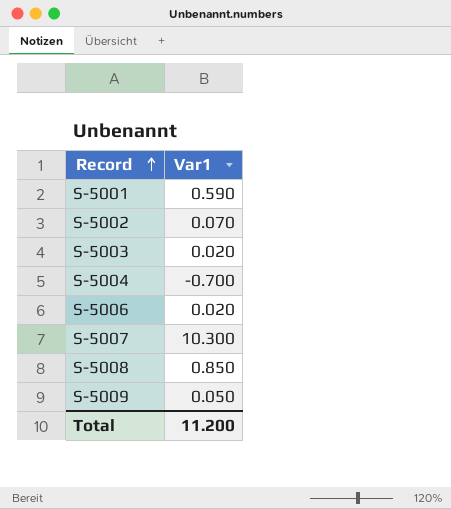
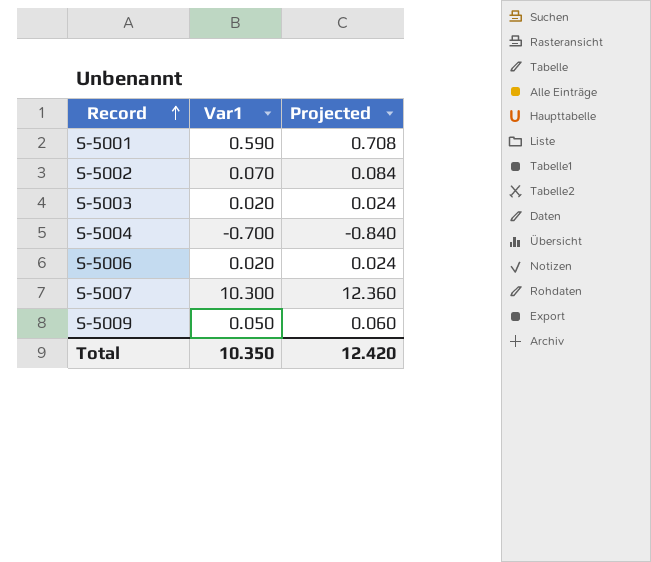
column Projected | formula: none -> [Var1] * 1.2
row S-5008: 0.850 -> none
Total | Var1: 11.200 -> 10.350

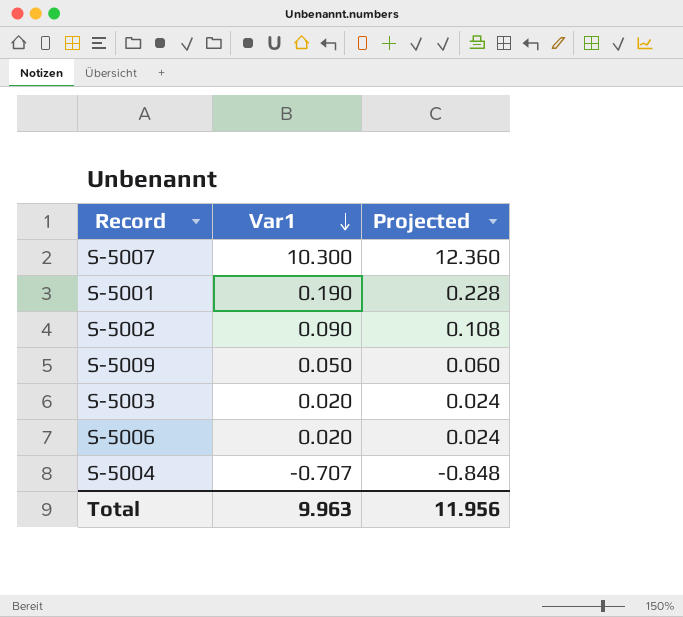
row order: Record ascending -> Var1 descending
S-5001 | Var1: 0.590 -> 0.190
S-5001 | Projected: 0.708 -> 0.228
S-5002 | Var1: 0.070 -> 0.090
S-5002 | Projected: 0.084 -> 0.108
S-5004 | Var1: -0.700 -> -0.707
S-5004 | Projected: -0.840 -> -0.848
Total | Var1: 10.350 -> 9.963
Total | Projected: 12.420 -> 11.956

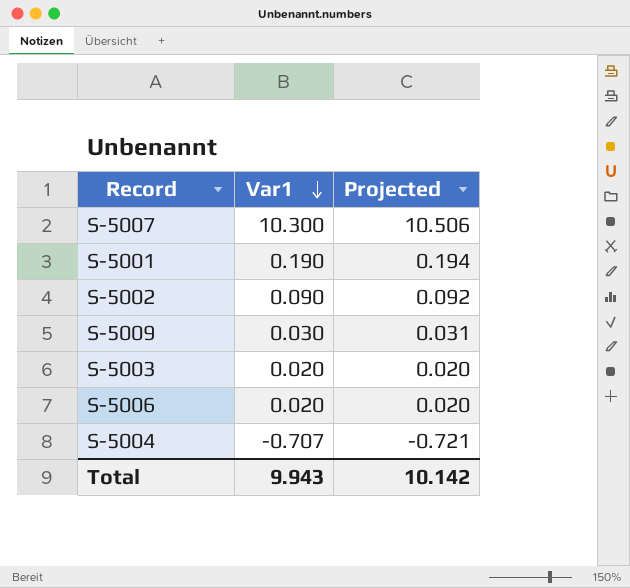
column Projected | formula: [Var1] * 1.2 -> [Var1] * 1.02
S-5009 | Var1: 0.050 -> 0.030
Total | Var1: 9.963 -> 9.943
Total | Projected: 11.956 -> 10.142

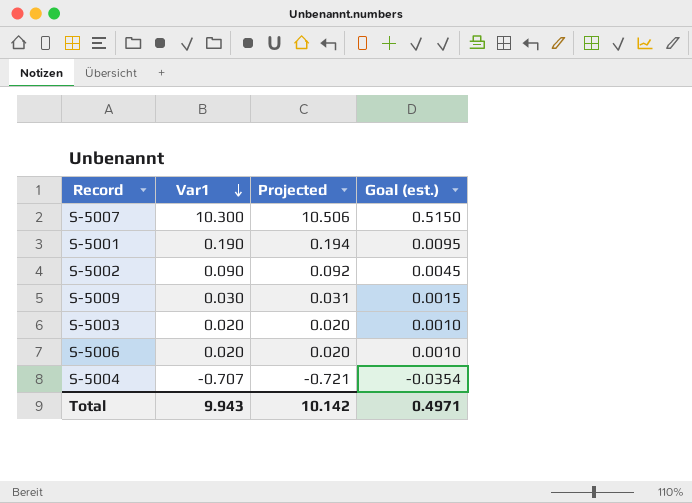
column Goal (est.) | formula: none -> [Var1] * 0.05

